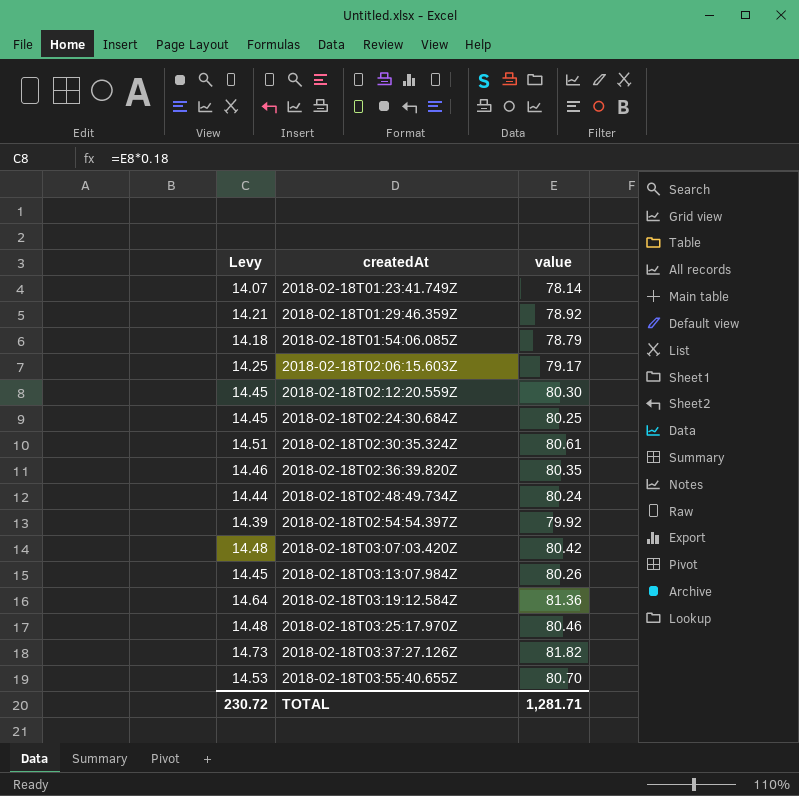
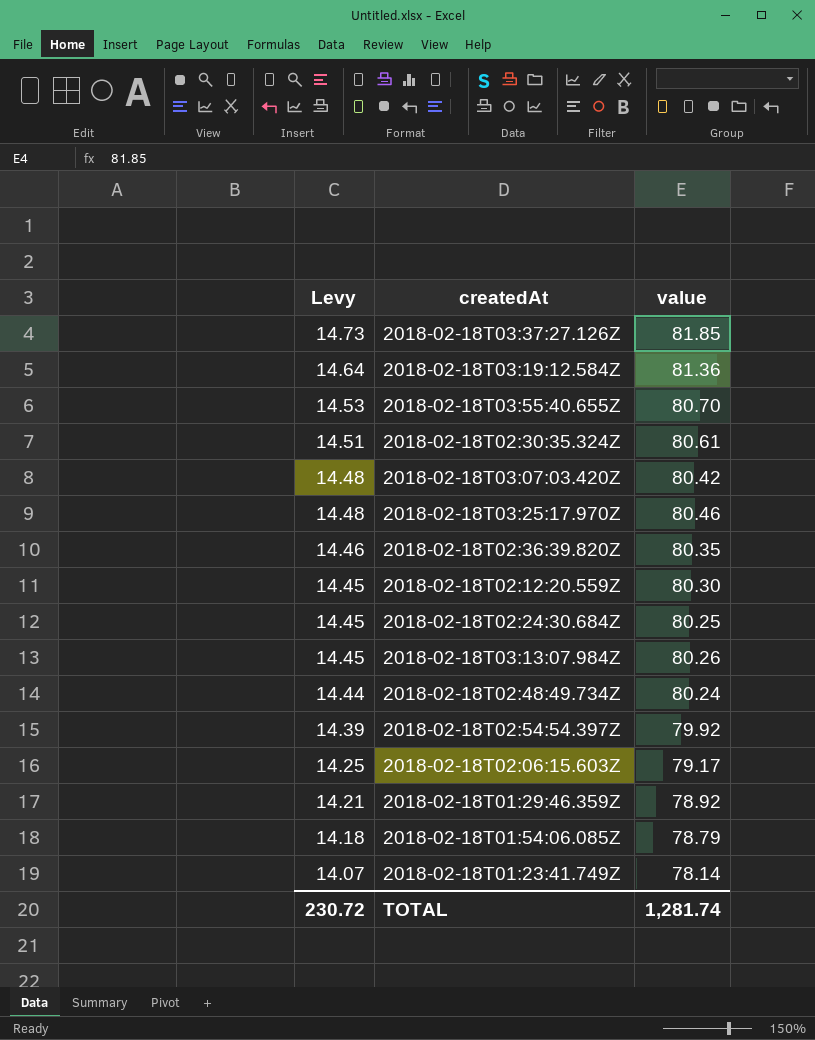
row order: createdAt ascending -> Levy descending
2018-02-18T03:37:27.126Z | value: 81.82 -> 81.85
TOTAL | value: 1,281.71 -> 1,281.74

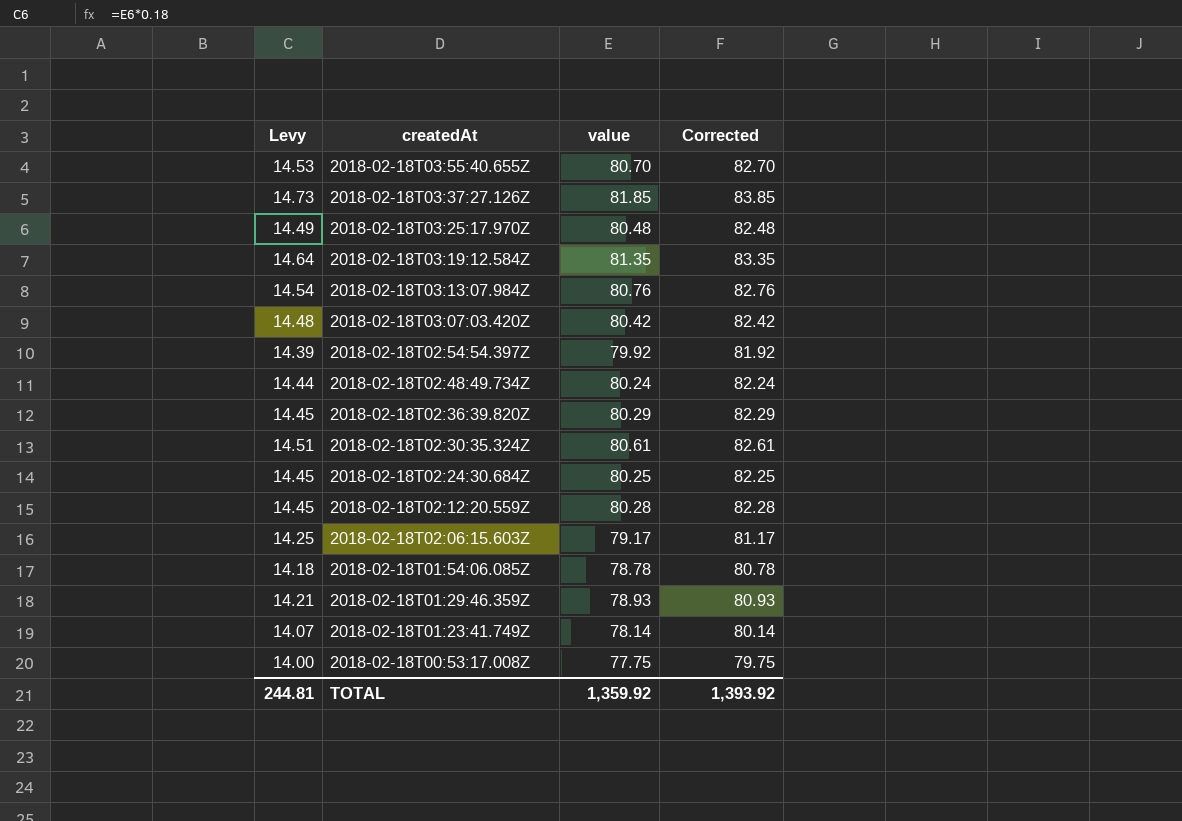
row order: Levy descending -> createdAt descending
column Corrected | formula: none -> [value] + 2
2018-02-18T03:25:17.970Z | Levy: 14.48 -> 14.49
2018-02-18T03:25:17.970Z | value: 80.46 -> 80.48
2018-02-18T03:19:12.584Z | value: 81.36 -> 81.35
2018-02-18T03:13:07.984Z | Levy: 14.45 -> 14.54
2018-02-18T03:13:07.984Z | value: 80.26 -> 80.76
2018-02-18T02:36:39.820Z | Levy: 14.46 -> 14.45
2018-02-18T02:36:39.820Z | value: 80.35 -> 80.29
2018-02-18T02:12:20.559Z | value: 80.30 -> 80.28
2018-02-18T01:54:06.085Z | value: 78.79 -> 78.78
2018-02-18T01:29:46.359Z | value: 78.92 -> 78.93
row 2018-02-18T00:53:17.008Z: none -> 14.00 | 77.75 | 79.75
TOTAL | Levy: 230.72 -> 244.81
TOTAL | value: 1,281.74 -> 1,359.92

